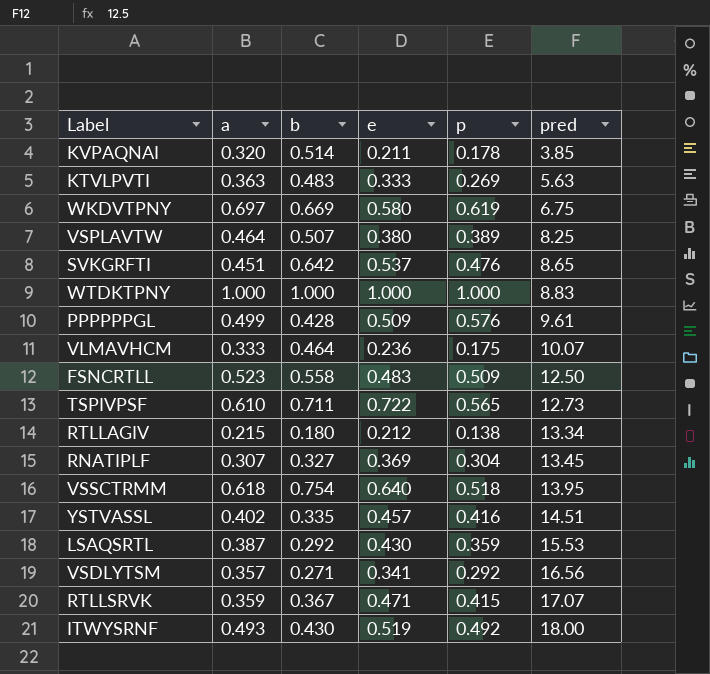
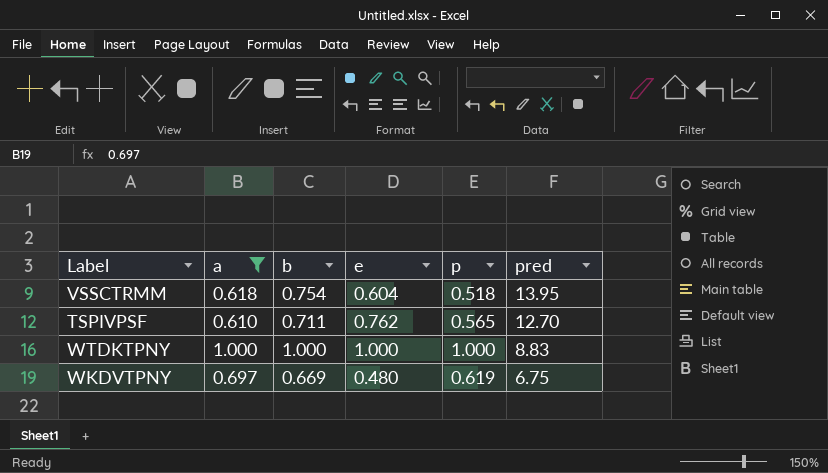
filter: none -> a >= 0.610
row order: pred ascending -> pred descending
VSSCTRMM | e: 0.640 -> 0.604
TSPIVPSF | e: 0.722 -> 0.762
TSPIVPSF | pred: 12.73 -> 12.70
WKDVTPNY | e: 0.580 -> 0.480

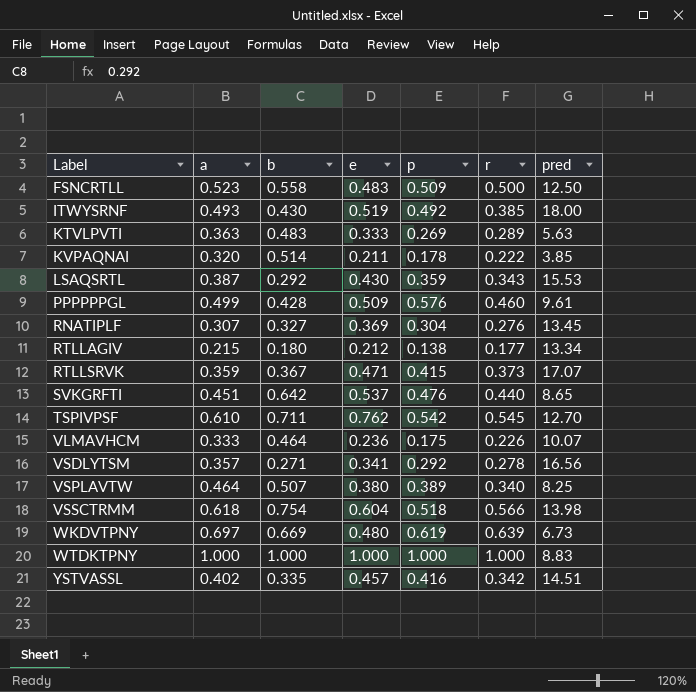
filter: a >= 0.610 -> none
row order: pred descending -> Label ascending
column r | position: none -> 6
TSPIVPSF | p: 0.565 -> 0.542
VSSCTRMM | pred: 13.95 -> 13.98
WKDVTPNY | pred: 6.75 -> 6.73

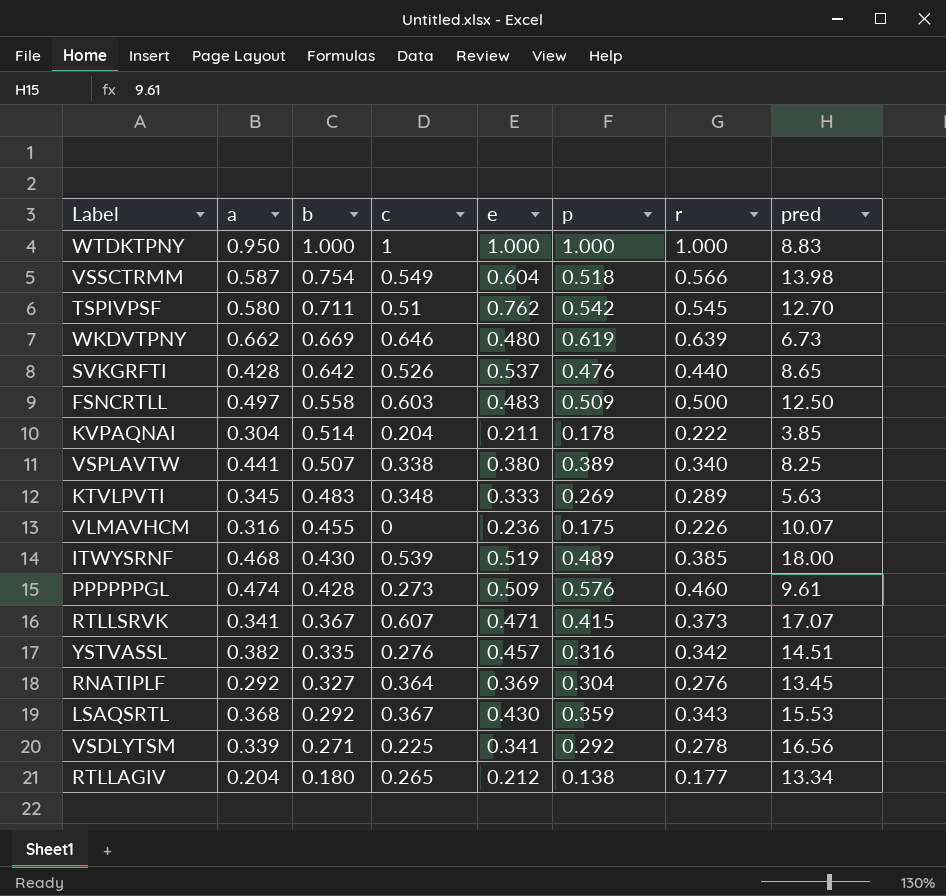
row order: Label ascending -> b descending
column c | position: none -> 4
WTDKTPNY | a: 1.000 -> 0.950
VSSCTRMM | a: 0.618 -> 0.587
TSPIVPSF | a: 0.610 -> 0.580
WKDVTPNY | a: 0.697 -> 0.662
SVKGRFTI | a: 0.451 -> 0.428
FSNCRTLL | a: 0.523 -> 0.497
KVPAQNAI | a: 0.320 -> 0.304
VSPLAVTW | a: 0.464 -> 0.441
KTVLPVTI | a: 0.363 -> 0.345
VLMAVHCM | a: 0.333 -> 0.316
VLMAVHCM | b: 0.464 -> 0.455
ITWYSRNF | a: 0.493 -> 0.468
ITWYSRNF | p: 0.492 -> 0.489
PPPPPPGL | a: 0.499 -> 0.474
RTLLSRVK | a: 0.359 -> 0.341
YSTVASSL | a: 0.402 -> 0.382
YSTVASSL | p: 0.416 -> 0.316
RNATIPLF | a: 0.307 -> 0.292
LSAQSRTL | a: 0.387 -> 0.368
VSDLYTSM | a: 0.357 -> 0.339
RTLLAGIV | a: 0.215 -> 0.204

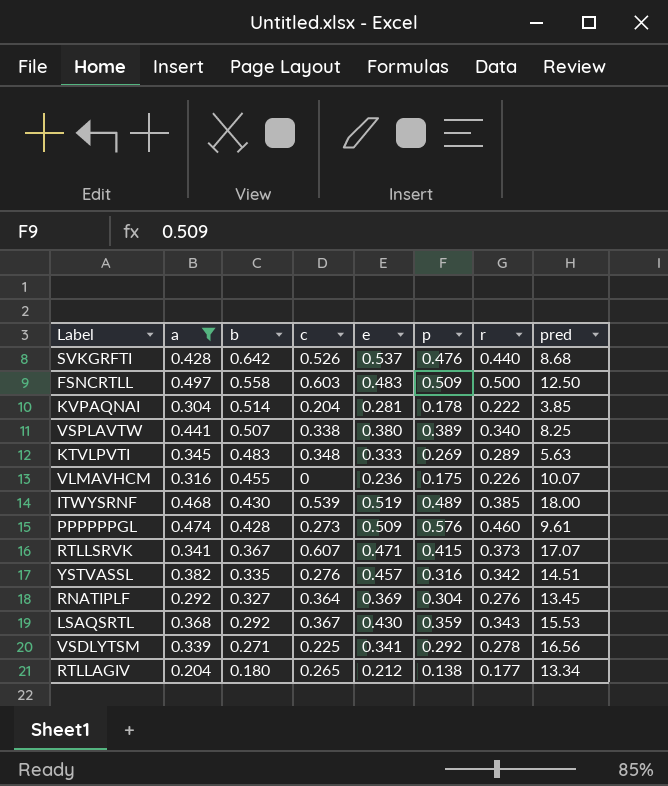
filter: none -> a <= 0.497
SVKGRFTI | pred: 8.65 -> 8.68
KVPAQNAI | e: 0.211 -> 0.281

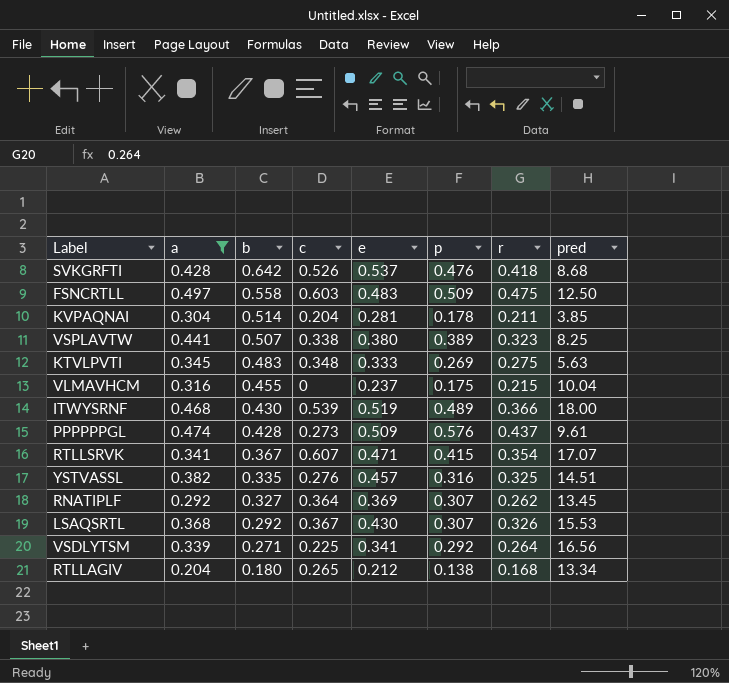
SVKGRFTI | r: 0.440 -> 0.418
FSNCRTLL | r: 0.500 -> 0.475
KVPAQNAI | r: 0.222 -> 0.211
VSPLAVTW | r: 0.340 -> 0.323
KTVLPVTI | r: 0.289 -> 0.275
VLMAVHCM | e: 0.236 -> 0.237
VLMAVHCM | r: 0.226 -> 0.215
VLMAVHCM | pred: 10.07 -> 10.04
ITWYSRNF | r: 0.385 -> 0.366
PPPPPPGL | r: 0.460 -> 0.437
RTLLSRVK | r: 0.373 -> 0.354
YSTVASSL | r: 0.342 -> 0.325
RNATIPLF | p: 0.304 -> 0.307
RNATIPLF | r: 0.276 -> 0.262
LSAQSRTL | p: 0.359 -> 0.307
LSAQSRTL | r: 0.343 -> 0.326
VSDLYTSM | r: 0.278 -> 0.264
RTLLAGIV | r: 0.177 -> 0.168

